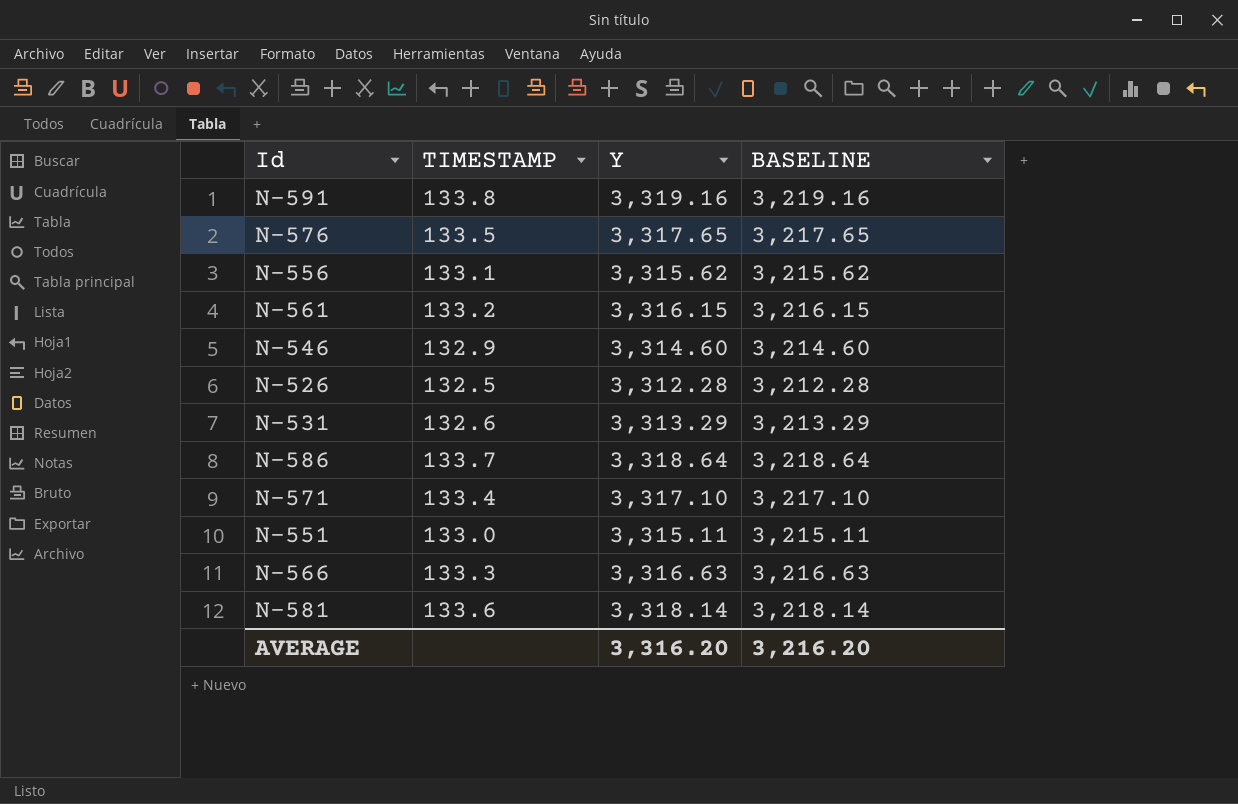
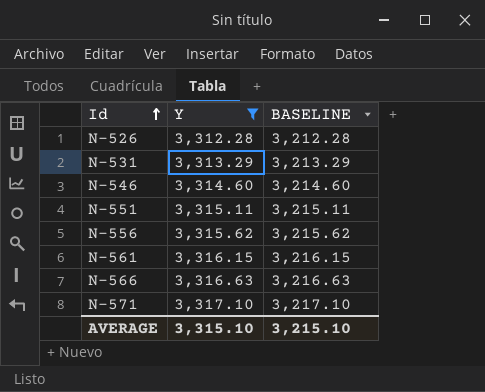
filter: none -> Y <= 3,317.10
row order: none -> Id ascending
column TIMESTAMP | position: 2 -> none
AVERAGE | Y: 3,316.20 -> 3,315.10
AVERAGE | BASELINE: 3,216.20 -> 3,215.10

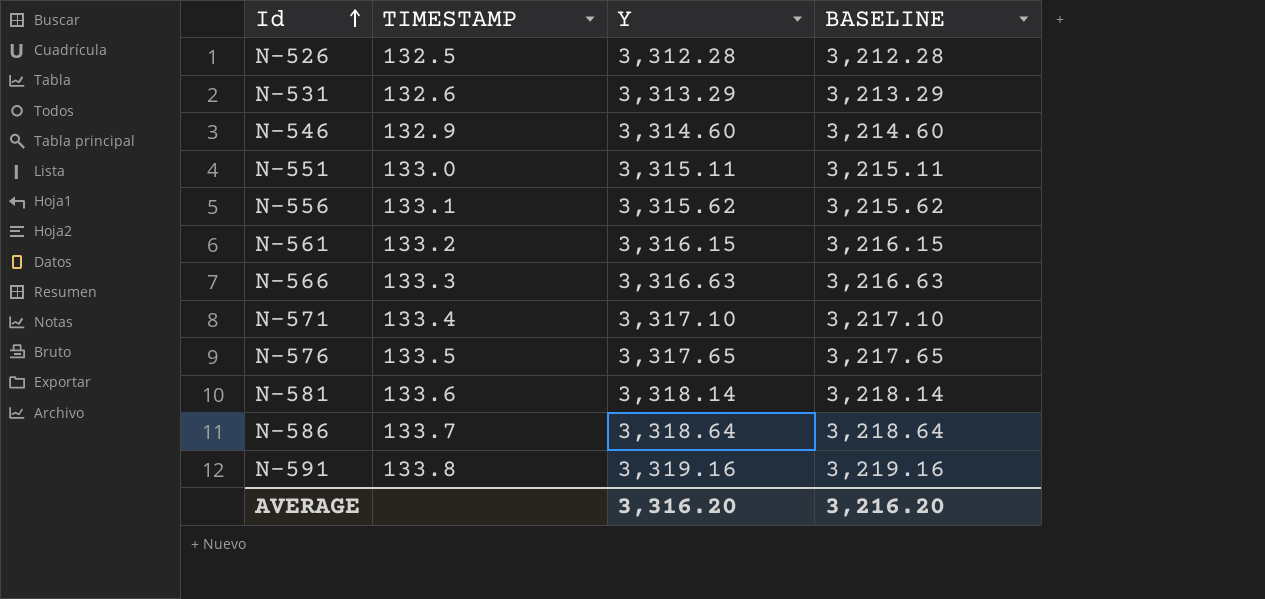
filter: Y <= 3,317.10 -> none
column TIMESTAMP | position: none -> 2
AVERAGE | Y: 3,315.10 -> 3,316.20
AVERAGE | BASELINE: 3,215.10 -> 3,216.20

